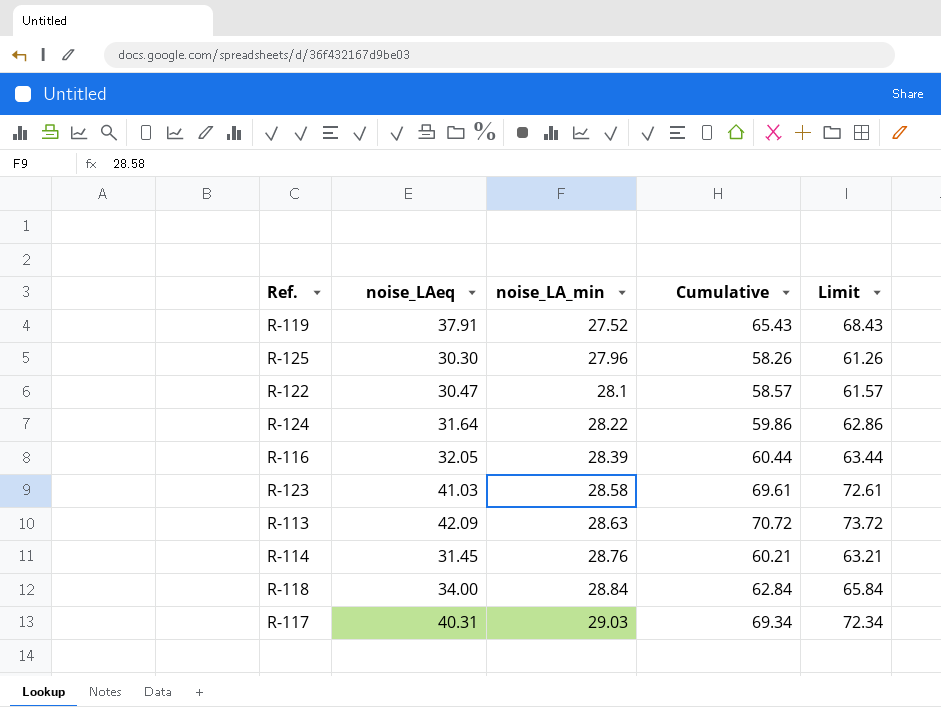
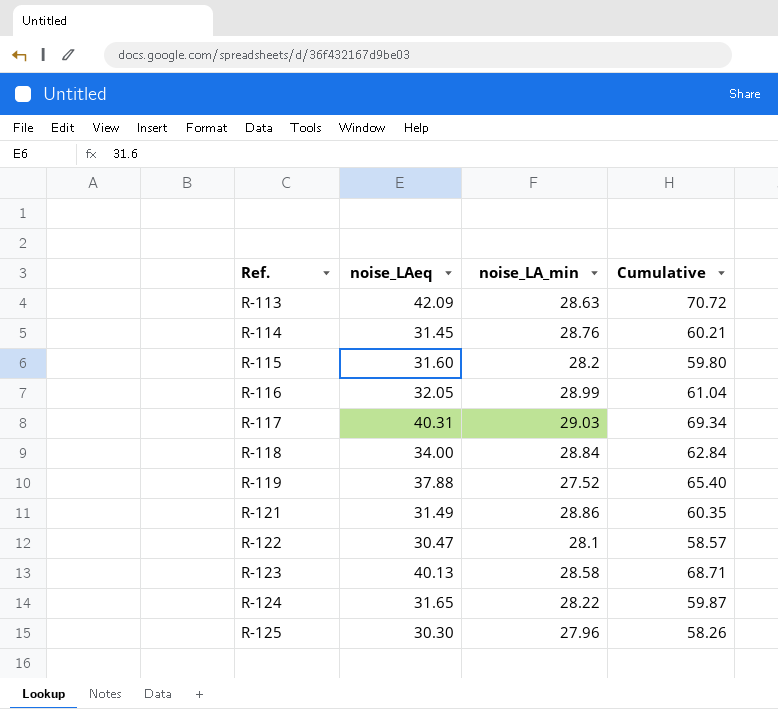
row order: noise_LA_min ascending -> Ref. ascending
column Limit | formula: [Cumulative] + 3 -> none
row R-115: none -> 31.60 | 28.2 | 59.80
R-116 | noise_LA_min: 28.39 -> 28.99
R-116 | Cumulative: 60.44 -> 61.04
R-119 | noise_LAeq: 37.91 -> 37.88
R-119 | Cumulative: 65.43 -> 65.40
row R-121: none -> 31.49 | 28.86 | 60.35
R-123 | noise_LAeq: 41.03 -> 40.13
R-123 | Cumulative: 69.61 -> 68.71
R-124 | noise_LAeq: 31.64 -> 31.65
R-124 | Cumulative: 59.86 -> 59.87

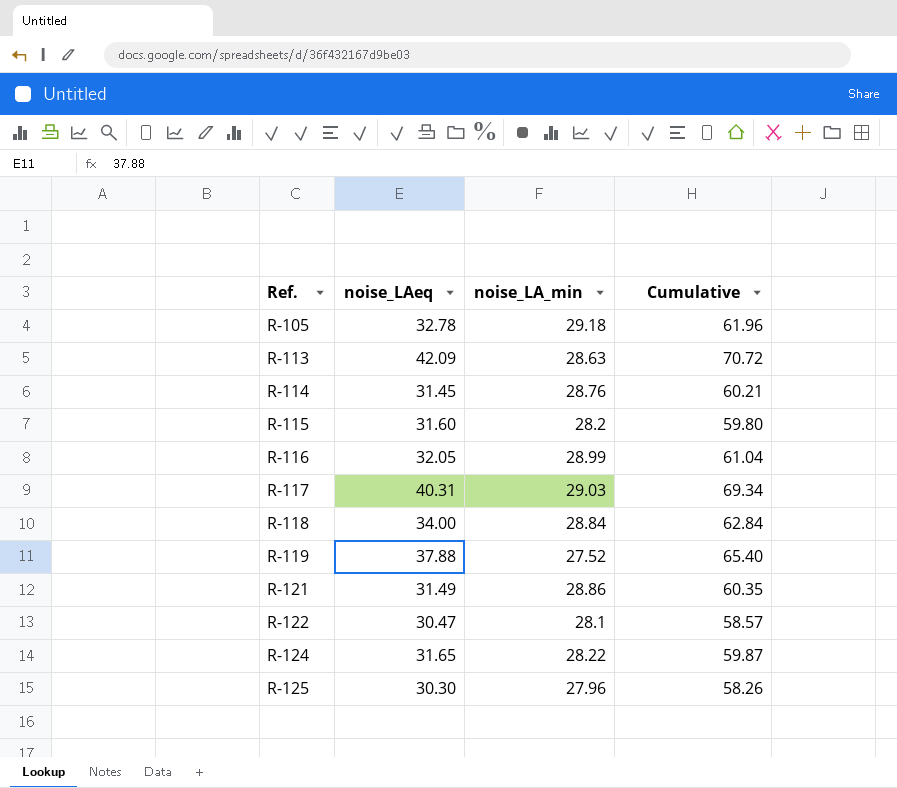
row R-123: 40.13 | 28.58 | 68.71 -> none
row R-105: none -> 32.78 | 29.18 | 61.96

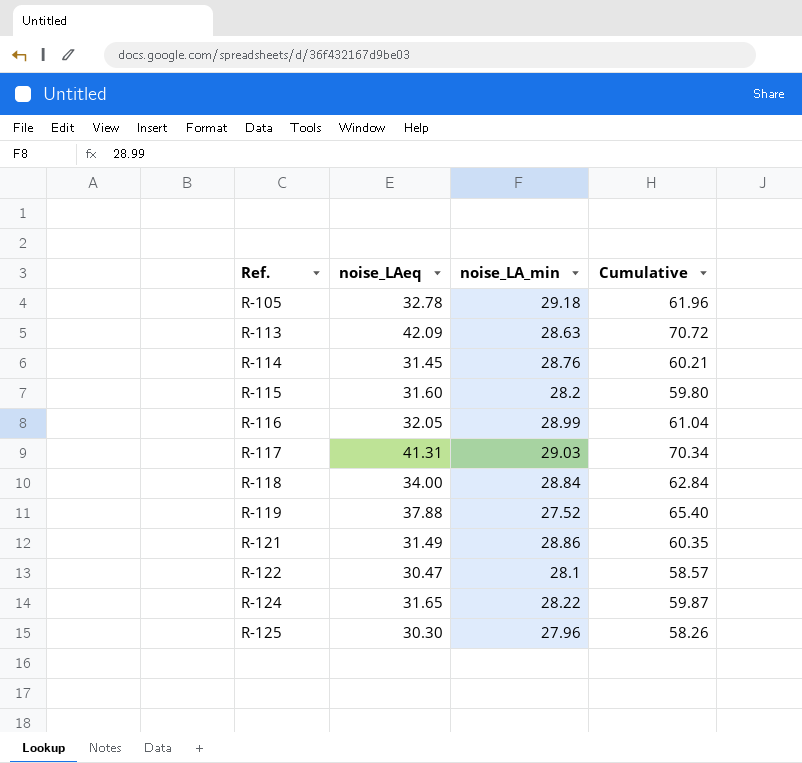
R-117 | noise_LAeq: 40.31 -> 41.31
R-117 | Cumulative: 69.34 -> 70.34

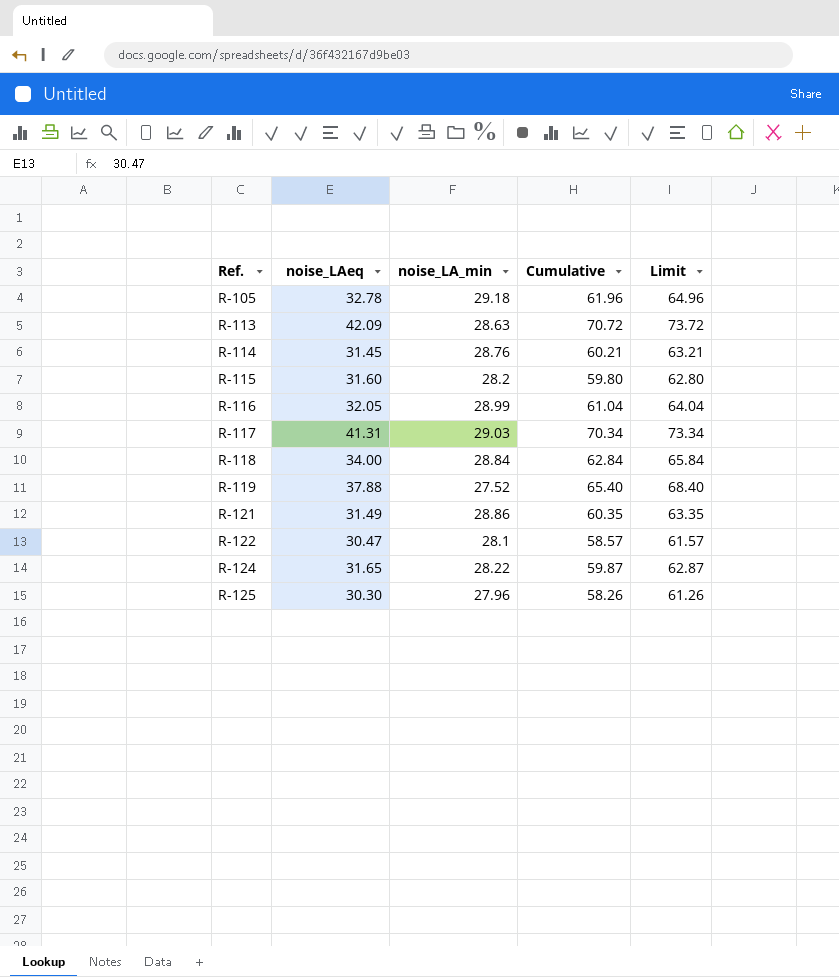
column Limit | formula: none -> [Cumulative] + 3

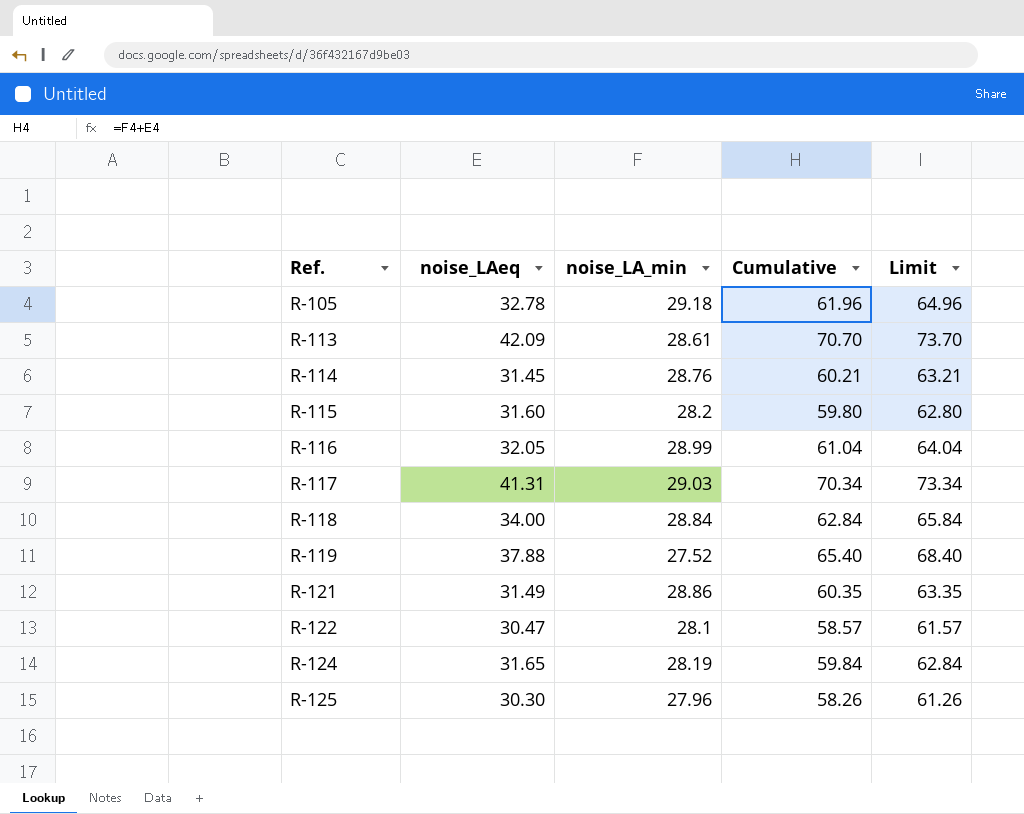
R-113 | noise_LA_min: 28.63 -> 28.61
R-113 | Cumulative: 70.72 -> 70.70
R-113 | Limit: 73.72 -> 73.70
R-124 | noise_LA_min: 28.22 -> 28.19
R-124 | Cumulative: 59.87 -> 59.84
R-124 | Limit: 62.87 -> 62.84

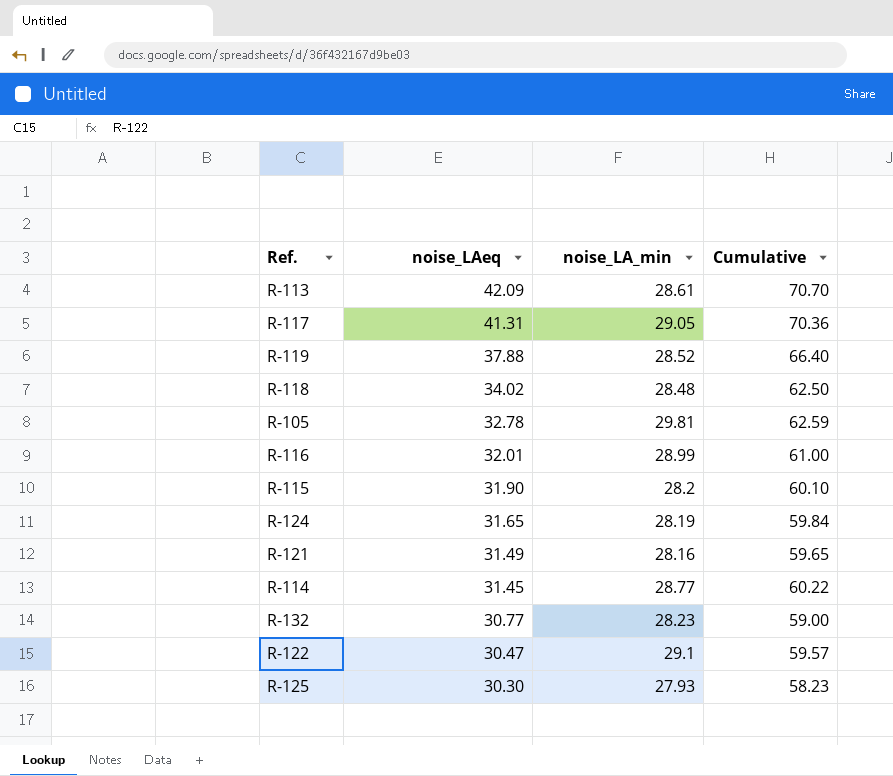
row order: Ref. ascending -> noise_LAeq descending
column Limit | formula: [Cumulative] + 3 -> none
R-117 | noise_LA_min: 29.03 -> 29.05
R-117 | Cumulative: 70.34 -> 70.36
R-119 | noise_LA_min: 27.52 -> 28.52
R-119 | Cumulative: 65.40 -> 66.40
R-118 | noise_LAeq: 34.00 -> 34.02
R-118 | noise_LA_min: 28.84 -> 28.48
R-118 | Cumulative: 62.84 -> 62.50
R-105 | noise_LA_min: 29.18 -> 29.81
R-105 | Cumulative: 61.96 -> 62.59
R-116 | noise_LAeq: 32.05 -> 32.01
R-116 | Cumulative: 61.04 -> 61.00
R-115 | noise_LAeq: 31.60 -> 31.90
R-115 | Cumulative: 59.80 -> 60.10
R-121 | noise_LA_min: 28.86 -> 28.16
R-121 | Cumulative: 60.35 -> 59.65
R-114 | noise_LA_min: 28.76 -> 28.77
R-114 | Cumulative: 60.21 -> 60.22
row R-132: none -> 30.77 | 28.23 | 59.00
R-122 | noise_LA_min: 28.1 -> 29.1
R-122 | Cumulative: 58.57 -> 59.57
R-125 | noise_LA_min: 27.96 -> 27.93
R-125 | Cumulative: 58.26 -> 58.23

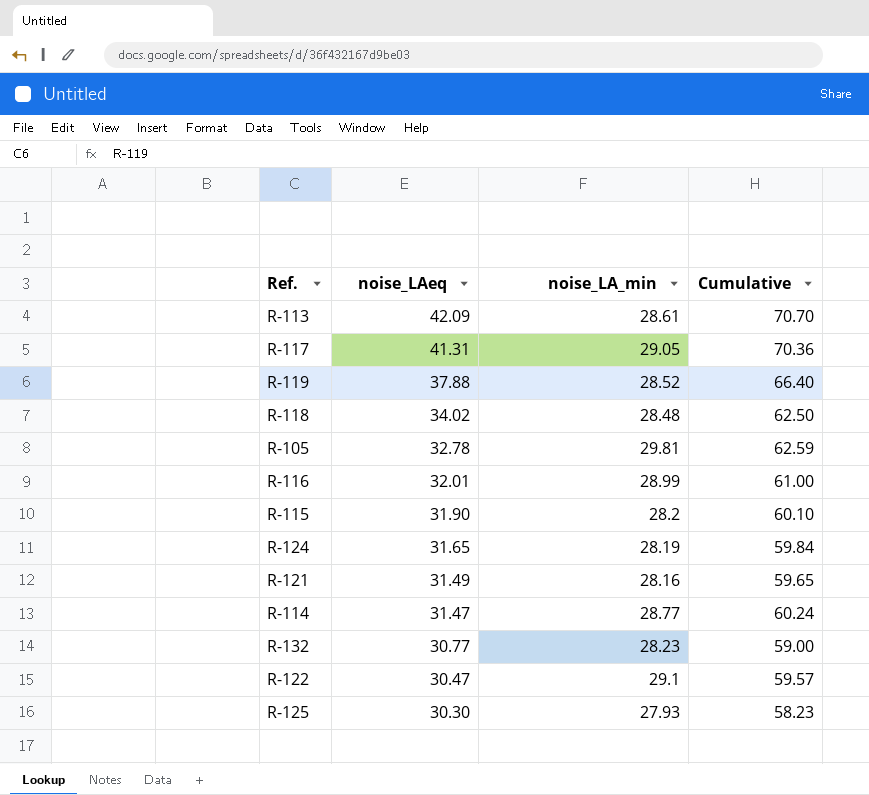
R-114 | noise_LAeq: 31.45 -> 31.47
R-114 | Cumulative: 60.22 -> 60.24

